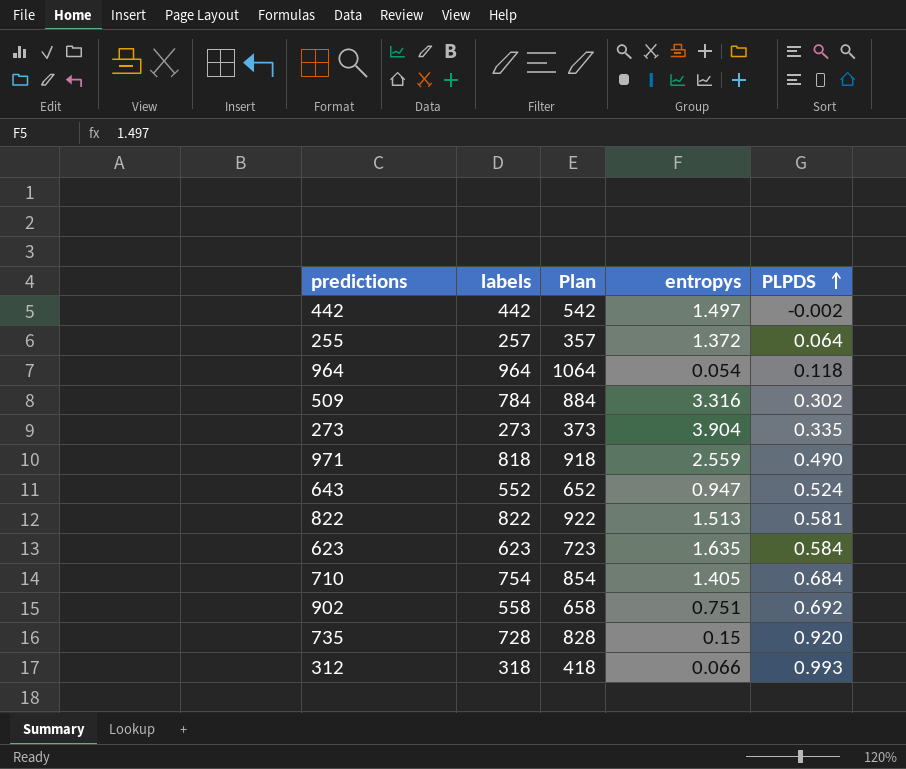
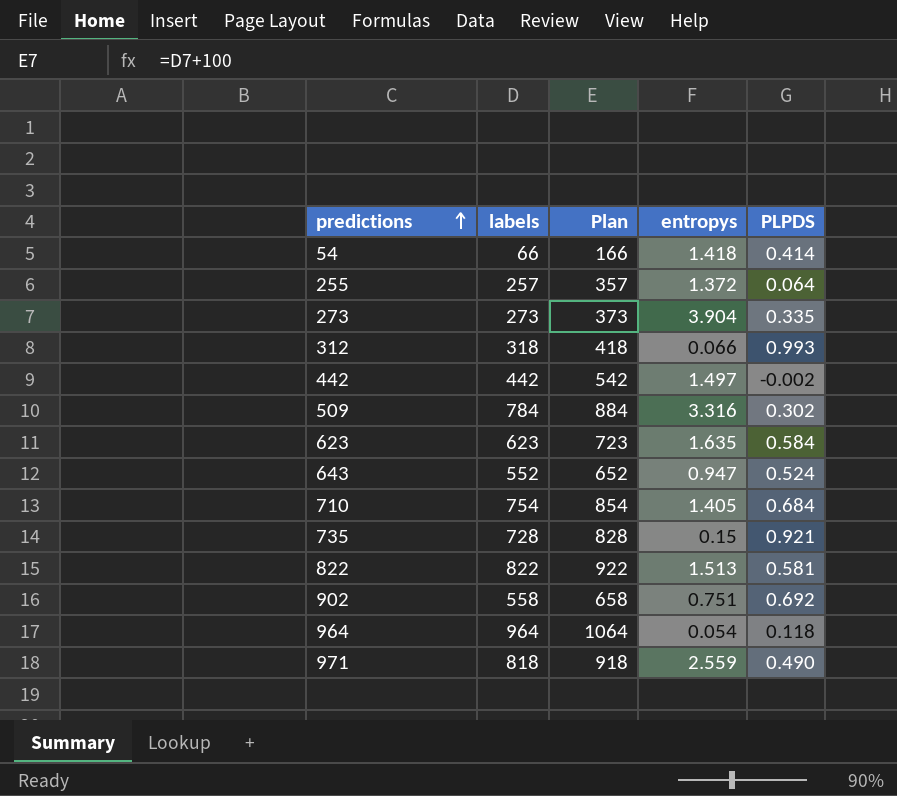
row order: PLPDS ascending -> predictions ascending
row 54: none -> 66 | 166 | 1.418 | 0.414
735 | PLPDS: 0.920 -> 0.921

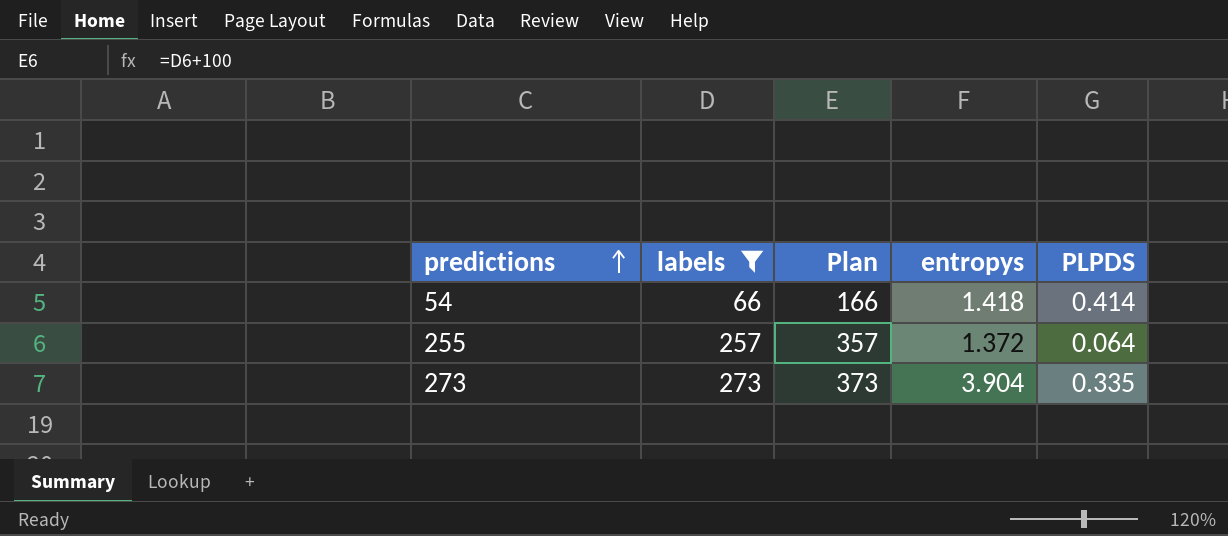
filter: none -> labels <= 273

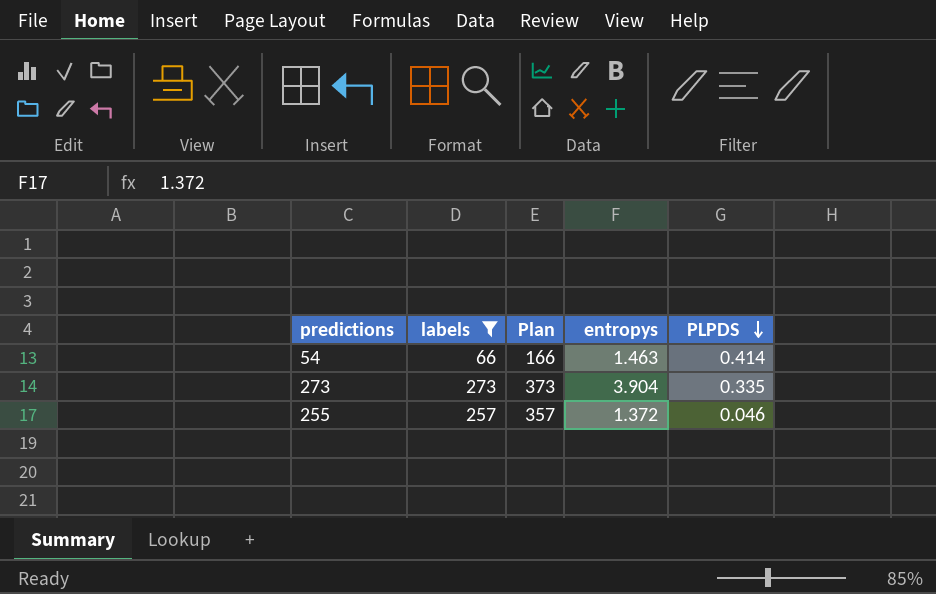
row order: predictions ascending -> PLPDS descending
54 | entropys: 1.418 -> 1.463
255 | PLPDS: 0.064 -> 0.046

